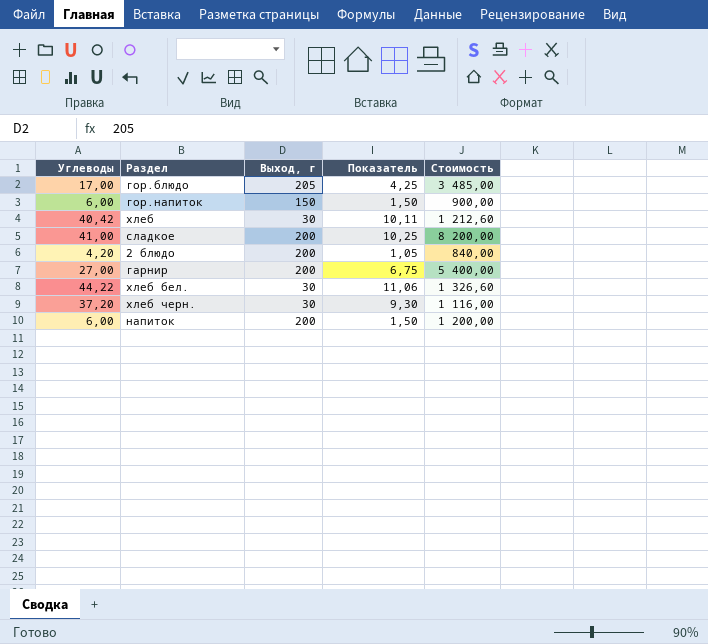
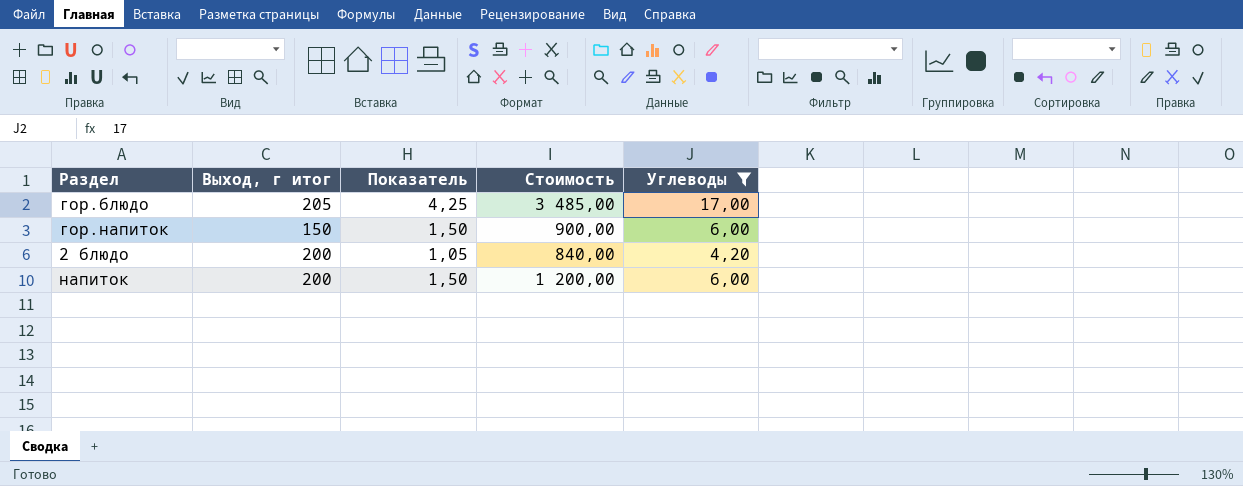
filter: none -> Углеводы <= 17,00
column name: Выход, г -> Выход, г итог
column Углеводы | position: 1 -> 5

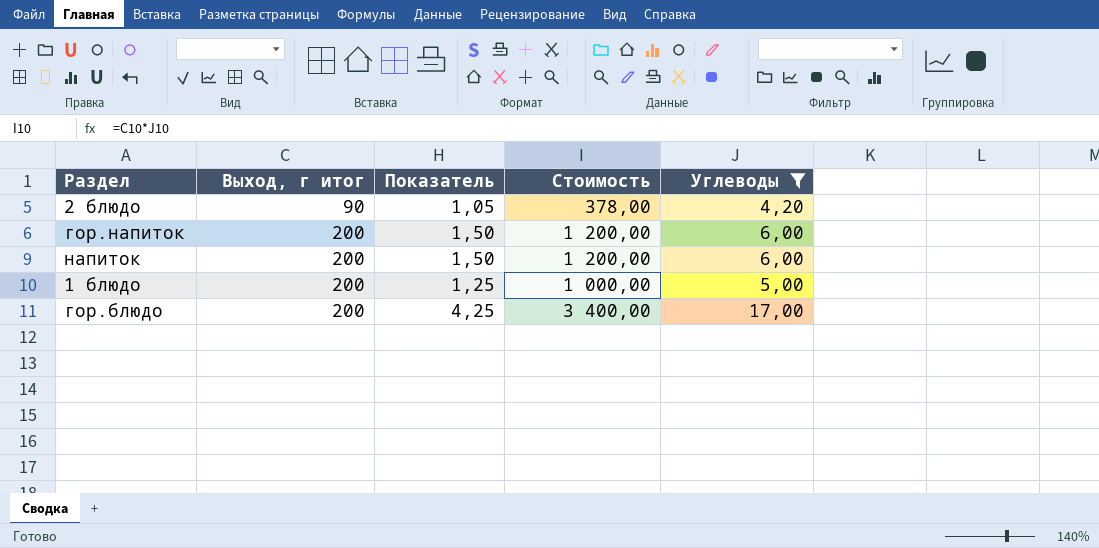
row order: none -> Выход, г итог ascending
2 блюдо | Выход, г итог: 200 -> 90
2 блюдо | Стоимость: 840,00 -> 378,00
гор.напиток | Выход, г итог: 150 -> 200
гор.напиток | Стоимость: 900,00 -> 1 200,00
row 1 блюдо: none -> 200 | 1,25 | 1 000,00 | 5,00
гор.блюдо | Выход, г итог: 205 -> 200
гор.блюдо | Стоимость: 3 485,00 -> 3 400,00

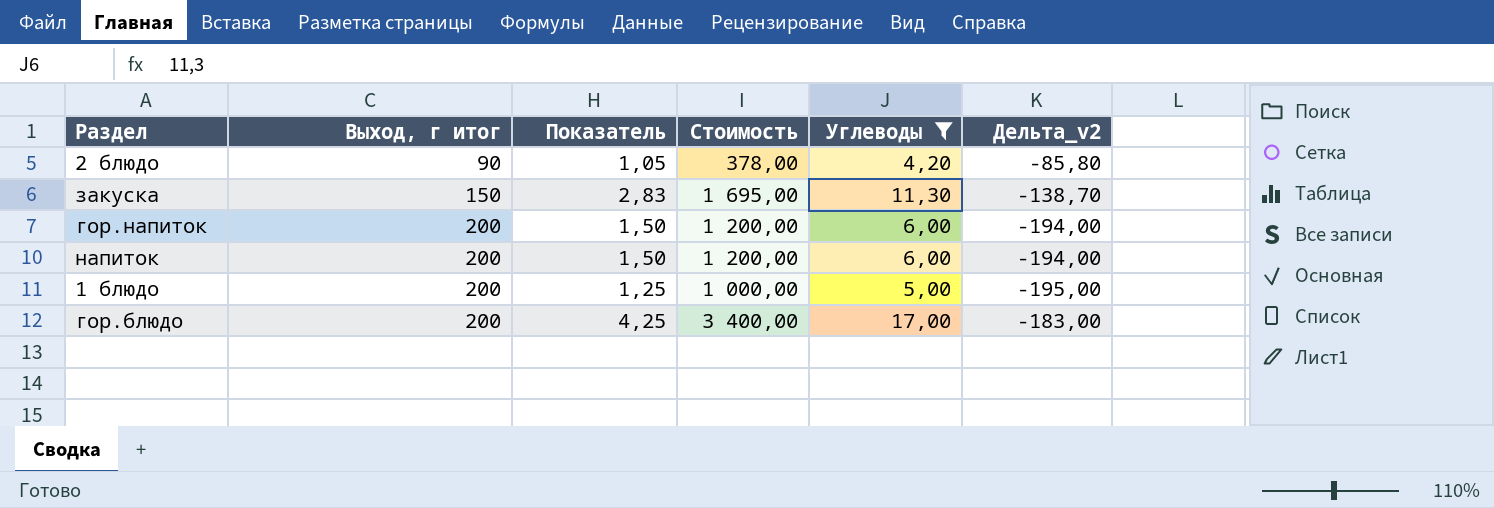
column Дельта_v2 | formula: none -> [Углеводы] - [Выход, г итог]
row закуска: none -> 150 | 2,83 | 1 695,00 | 11,30 | -138,70

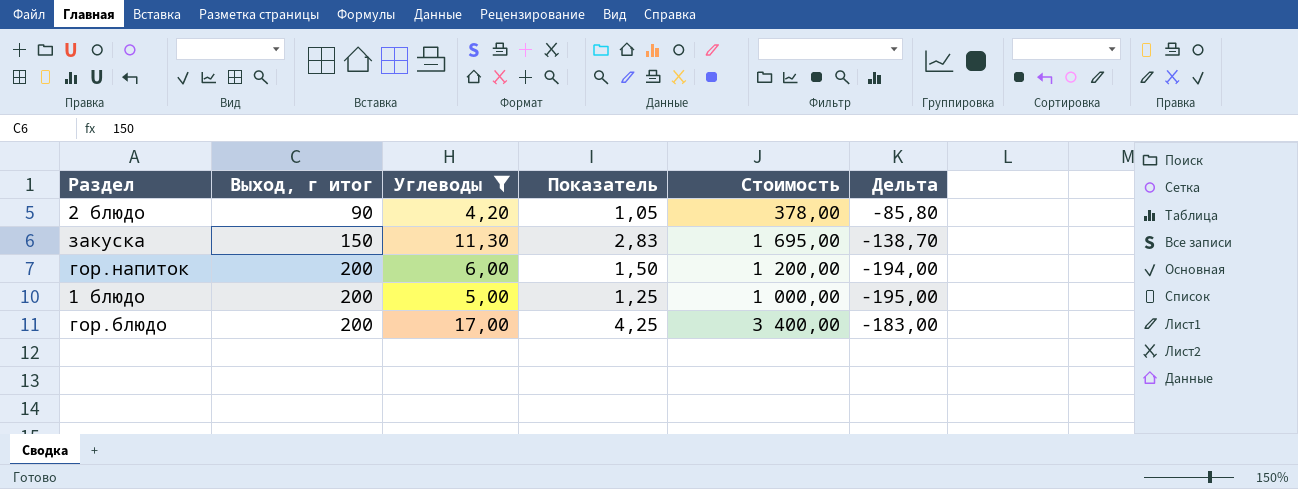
column Углеводы | position: 5 -> 3
column name: Дельта_v2 -> Дельта
row напиток: 200 | 1,50 | 1 200,00 | 6,00 | -194,00 -> none

